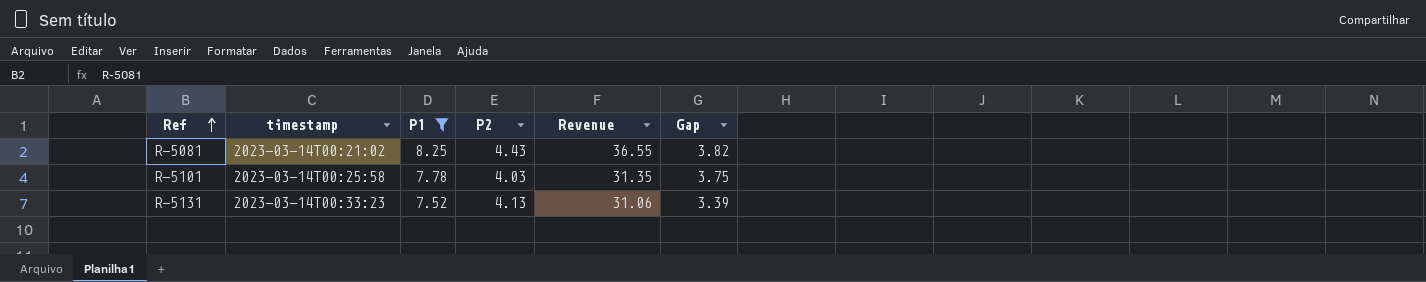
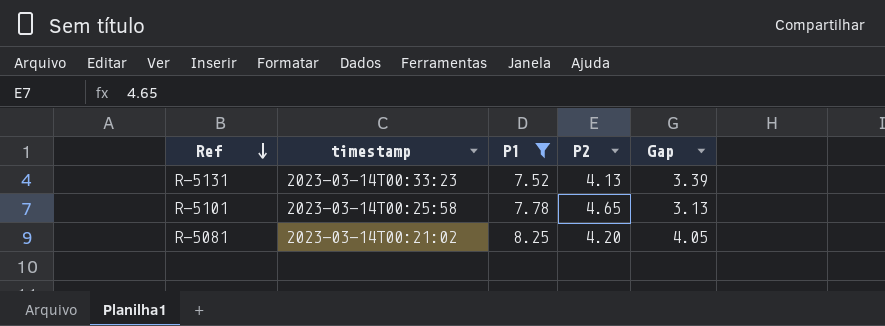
row order: Ref ascending -> Ref descending
column Revenue | formula: [P1] * [P2] -> none
R-5101 | P2: 4.03 -> 4.65
R-5101 | Gap: 3.75 -> 3.13
R-5081 | P2: 4.43 -> 4.20
R-5081 | Gap: 3.82 -> 4.05

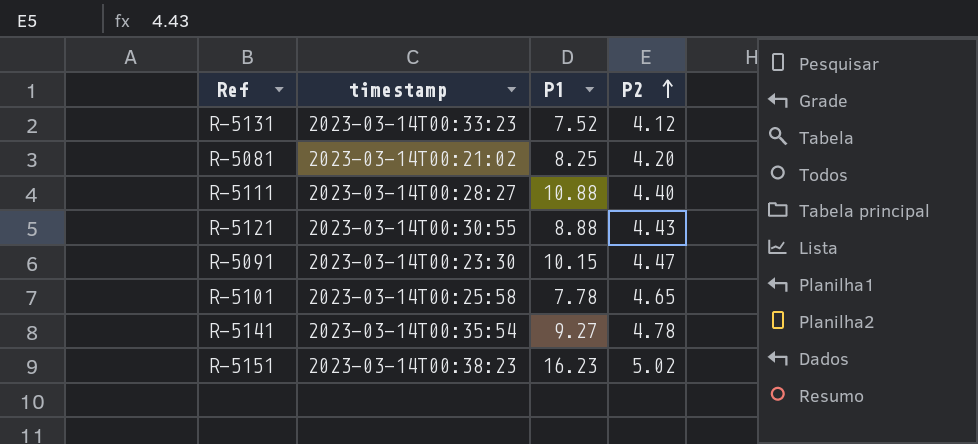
filter: P1 <= 8.25 -> none
row order: Ref descending -> P2 ascending
column Gap | formula: [P1] - [P2] -> none
R-5131 | P2: 4.13 -> 4.12

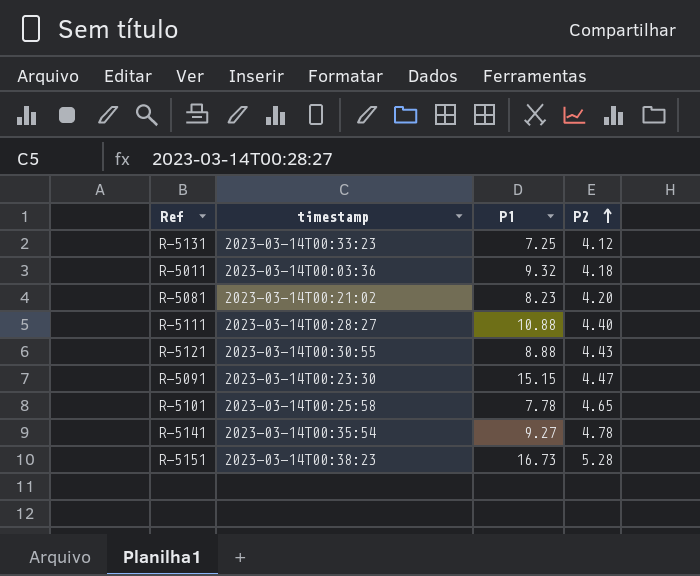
R-5131 | P1: 7.52 -> 7.25
row R-5011: none -> 2023-03-14T00:03:36 | 9.32 | 4.18
R-5081 | P1: 8.25 -> 8.23
R-5091 | P1: 10.15 -> 15.15
R-5151 | P1: 16.23 -> 16.73
R-5151 | P2: 5.02 -> 5.28

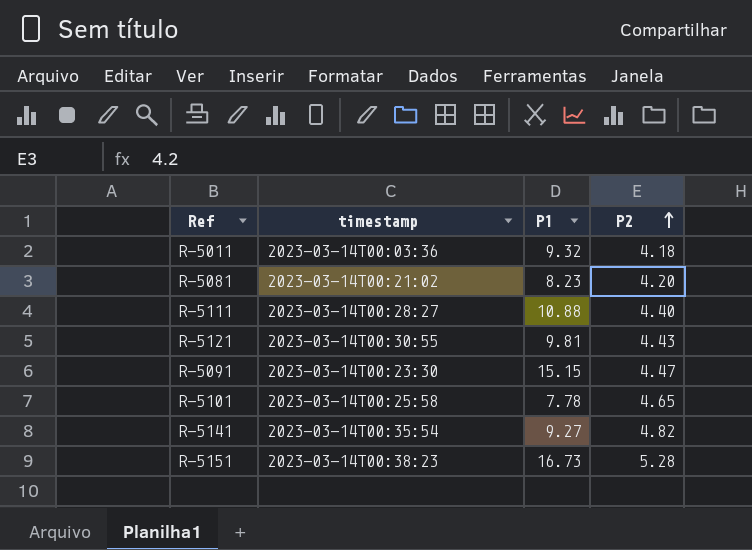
row R-5131: 2023-03-14T00:33:23 | 7.25 | 4.12 -> none
R-5121 | P1: 8.88 -> 9.81
R-5141 | P2: 4.78 -> 4.82

